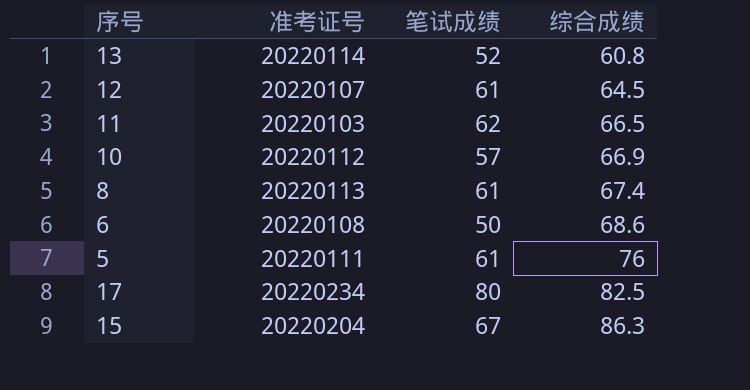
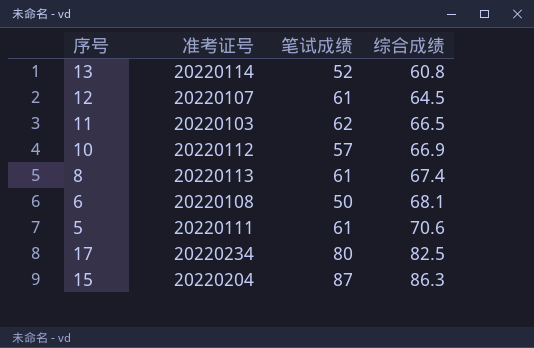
6 | 综合成绩: 68.6 -> 68.1
5 | 综合成绩: 76 -> 70.6
15 | 笔试成绩: 67 -> 87

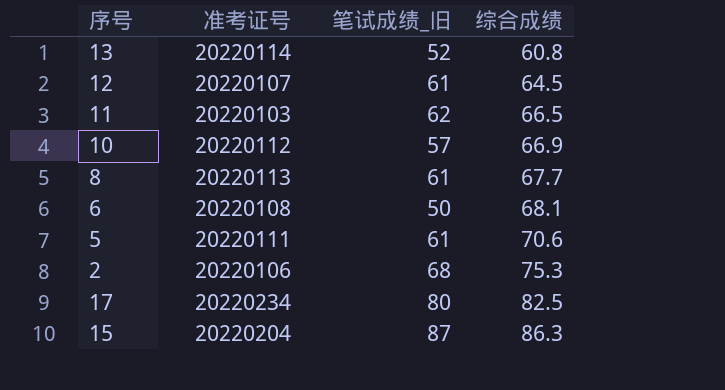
column name: 笔试成绩 -> 笔试成绩_旧
8 | 综合成绩: 67.4 -> 67.7
row 2: none -> 20220106 | 68 | 75.3

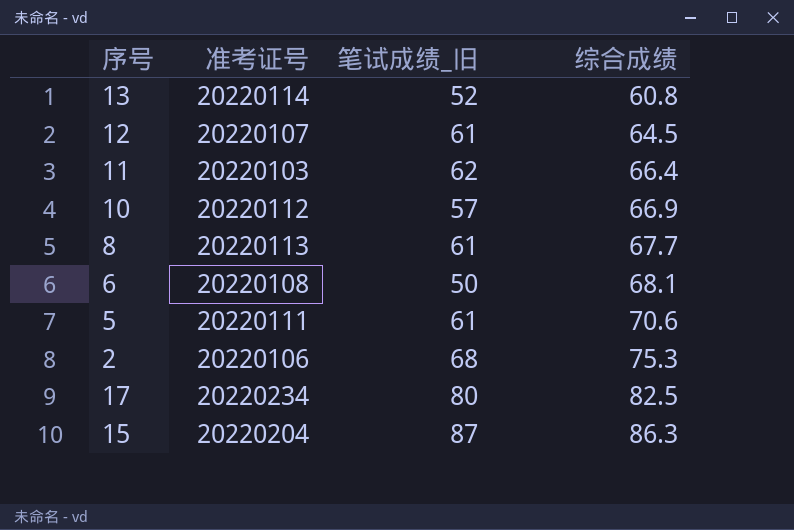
11 | 综合成绩: 66.5 -> 66.4

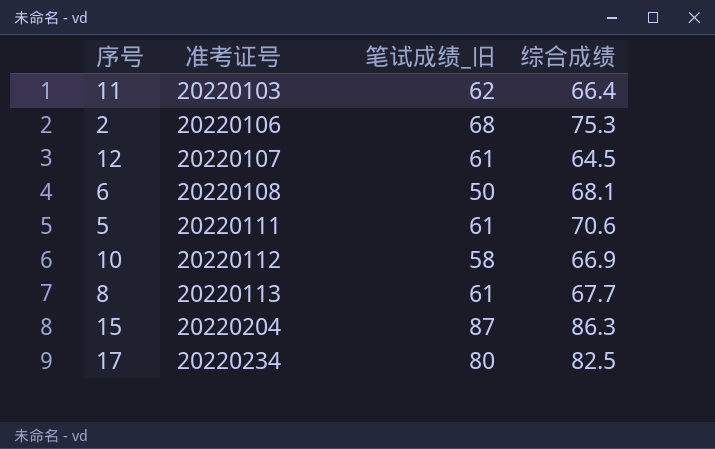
row order: 综合成绩 ascending -> 准考证号 ascending
row 13: 20220114 | 52 | 60.8 -> none
10 | 笔试成绩_旧: 57 -> 58

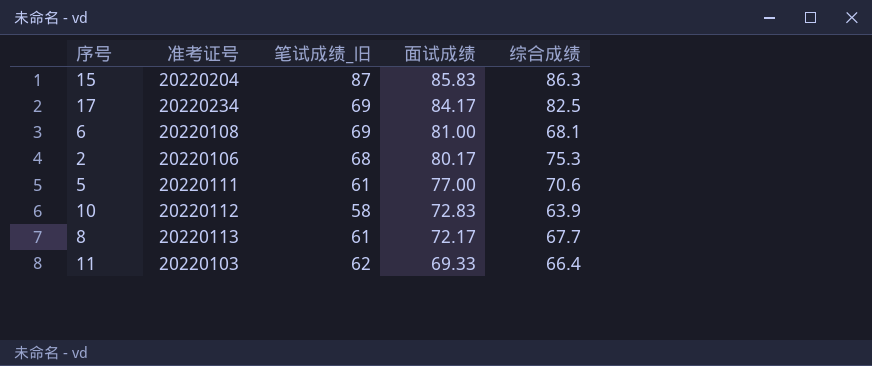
row order: 准考证号 ascending -> 面试成绩 descending
column 面试成绩 | position: none -> 4
row 12: 20220107 | 61 | 64.5 -> none
17 | 笔试成绩_旧: 80 -> 69
6 | 笔试成绩_旧: 50 -> 69
10 | 综合成绩: 66.9 -> 63.9

